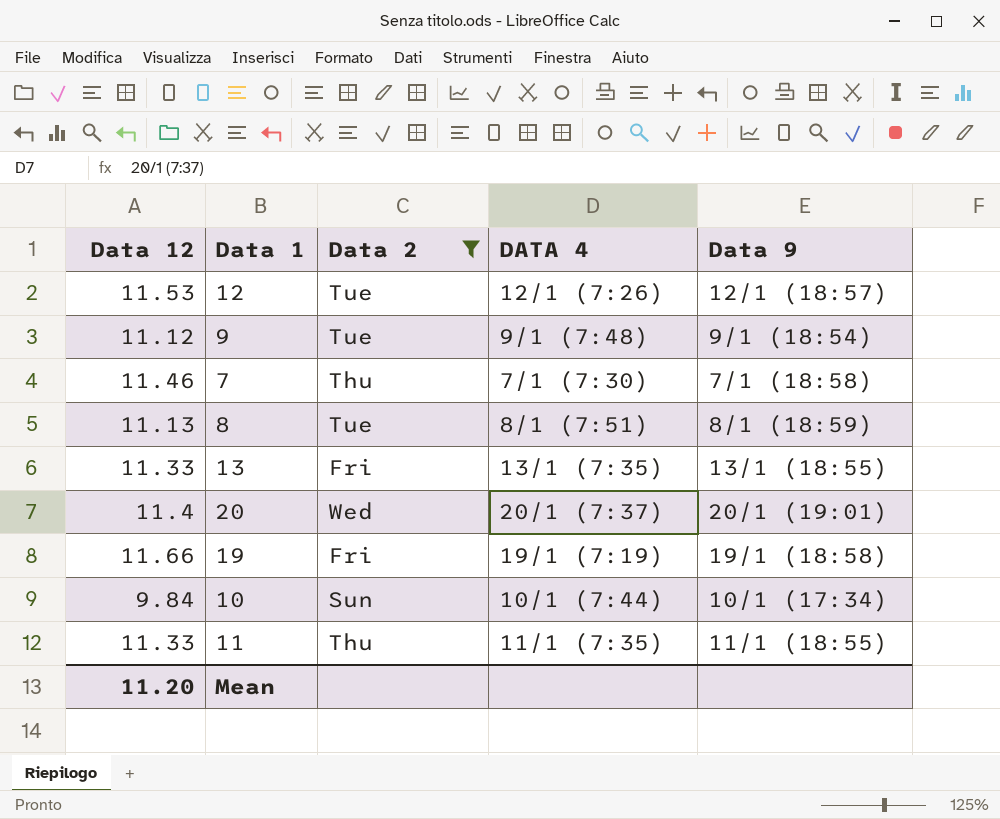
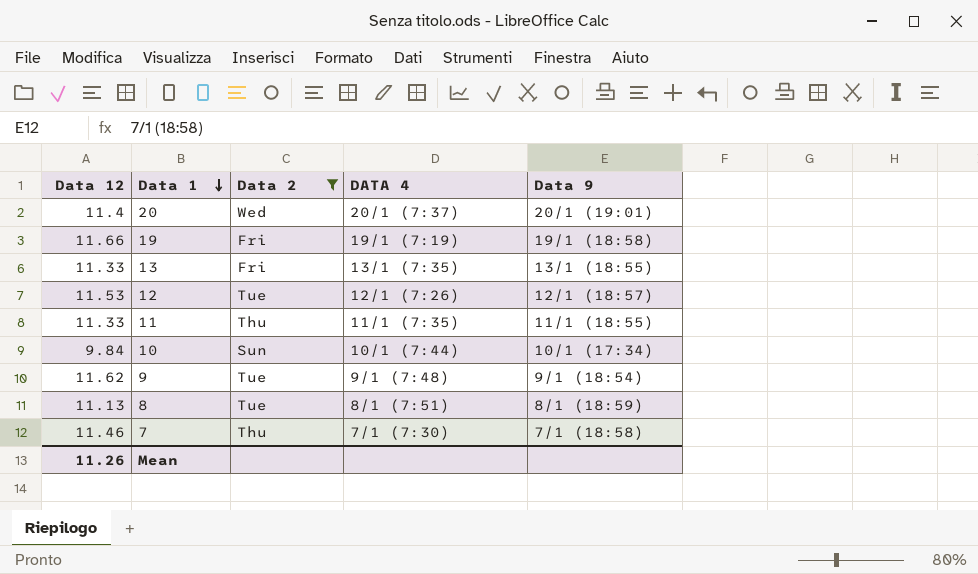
row order: none -> Data 1 descending
9 | Data 12: 11.12 -> 11.62
Mean | Data 12: 11.20 -> 11.26

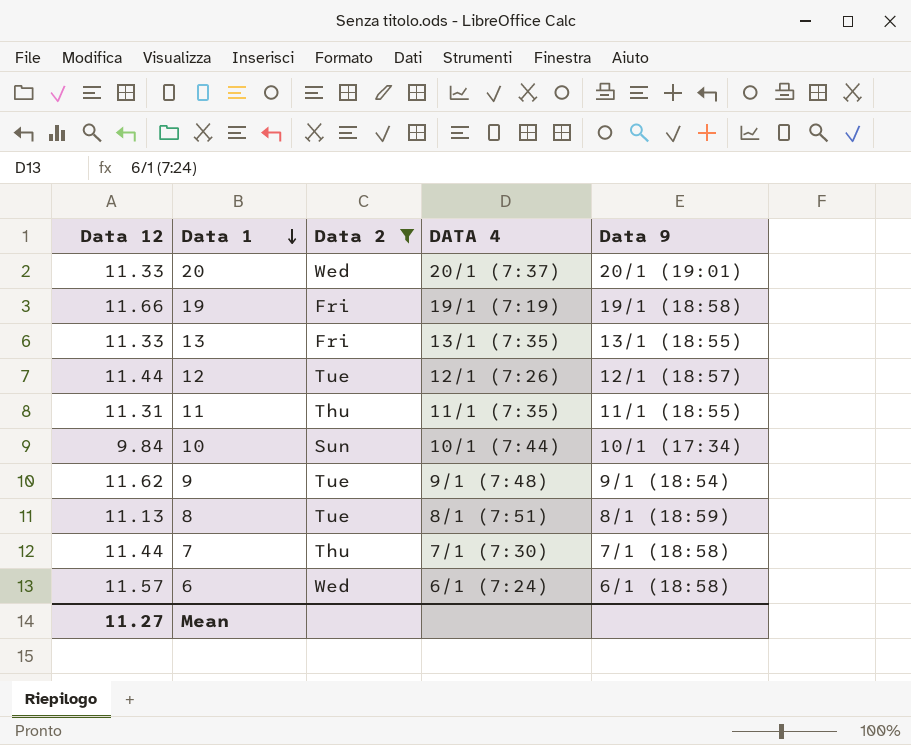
20 | Data 12: 11.4 -> 11.33
12 | Data 12: 11.53 -> 11.44
11 | Data 12: 11.33 -> 11.31
7 | Data 12: 11.46 -> 11.44
row 6: none -> 11.57 | Wed | 6/1 (7:24) | 6/1 (18:58)
Mean | Data 12: 11.26 -> 11.27

